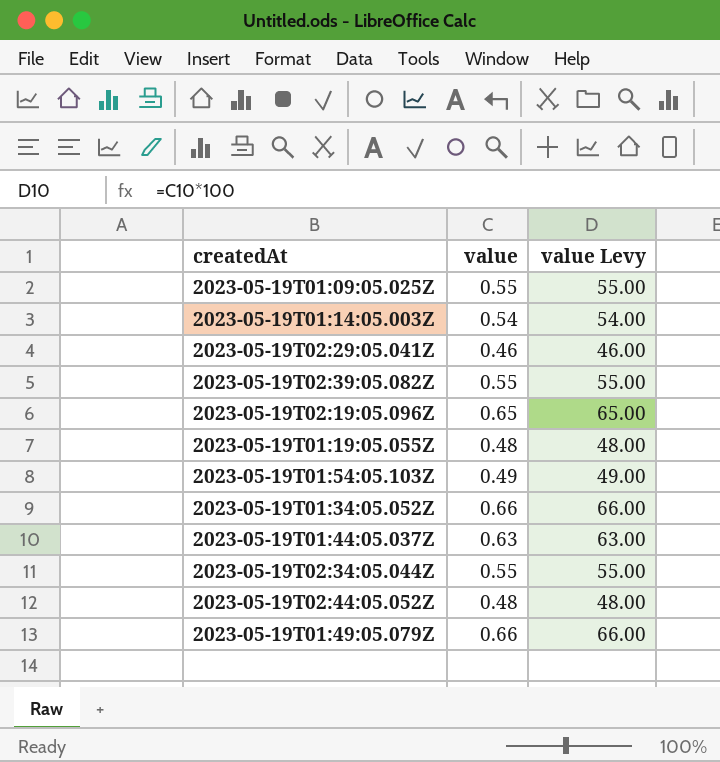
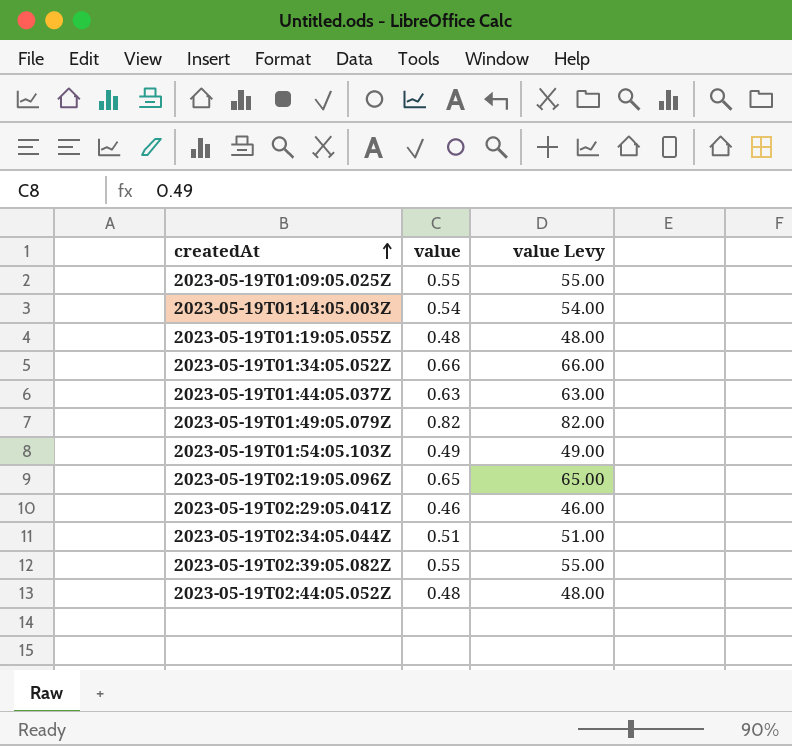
row order: none -> createdAt ascending
2023-05-19T01:49:05.079Z | value: 0.66 -> 0.82
2023-05-19T01:49:05.079Z | value Levy: 66.00 -> 82.00
2023-05-19T02:34:05.044Z | value: 0.55 -> 0.51
2023-05-19T02:34:05.044Z | value Levy: 55.00 -> 51.00

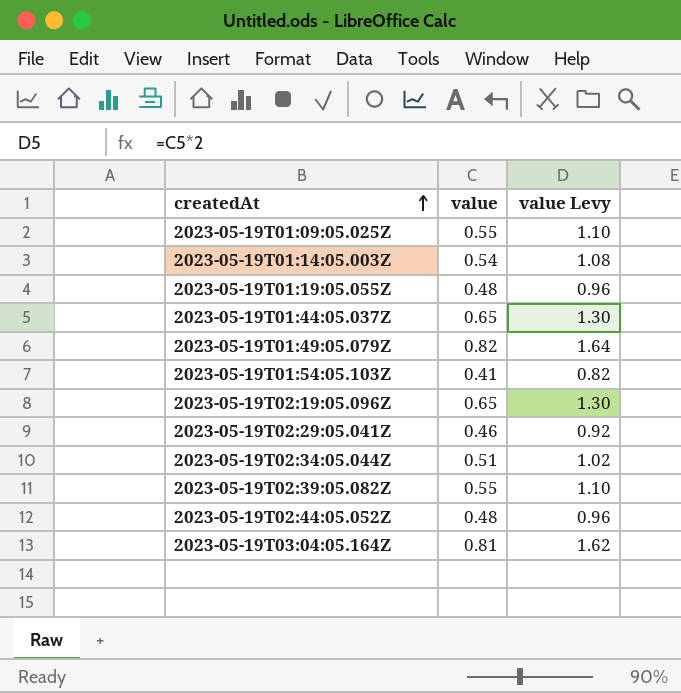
column value Levy | formula: [value] * 100 -> [value] * 2
row 2023-05-19T01:34:05.052Z: 0.66 | 66.00 -> none
2023-05-19T01:44:05.037Z | value: 0.63 -> 0.65
2023-05-19T01:54:05.103Z | value: 0.49 -> 0.41
row 2023-05-19T03:04:05.164Z: none -> 0.81 | 1.62

